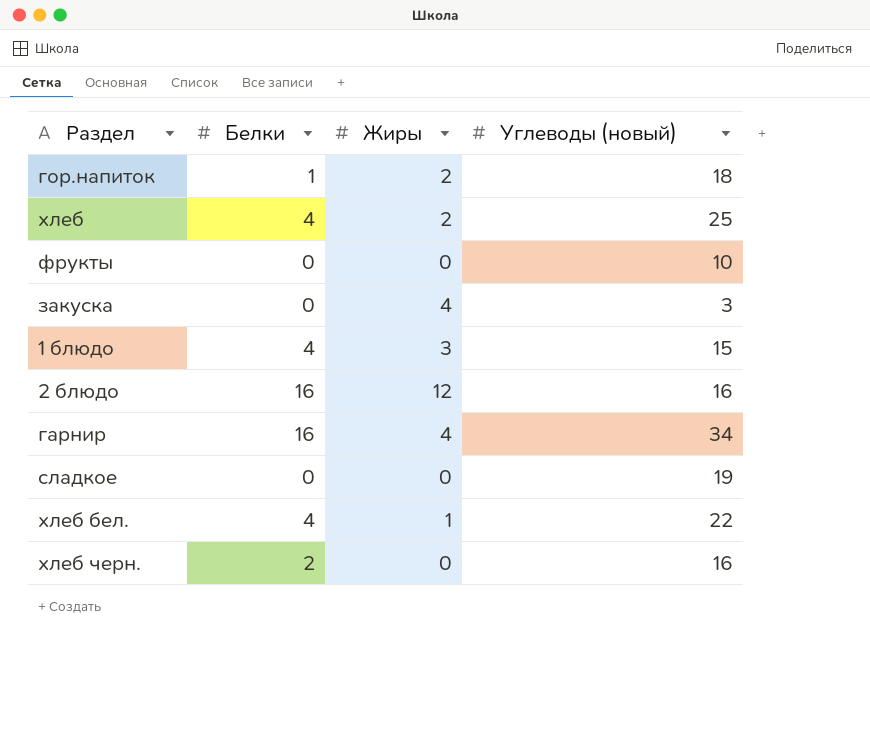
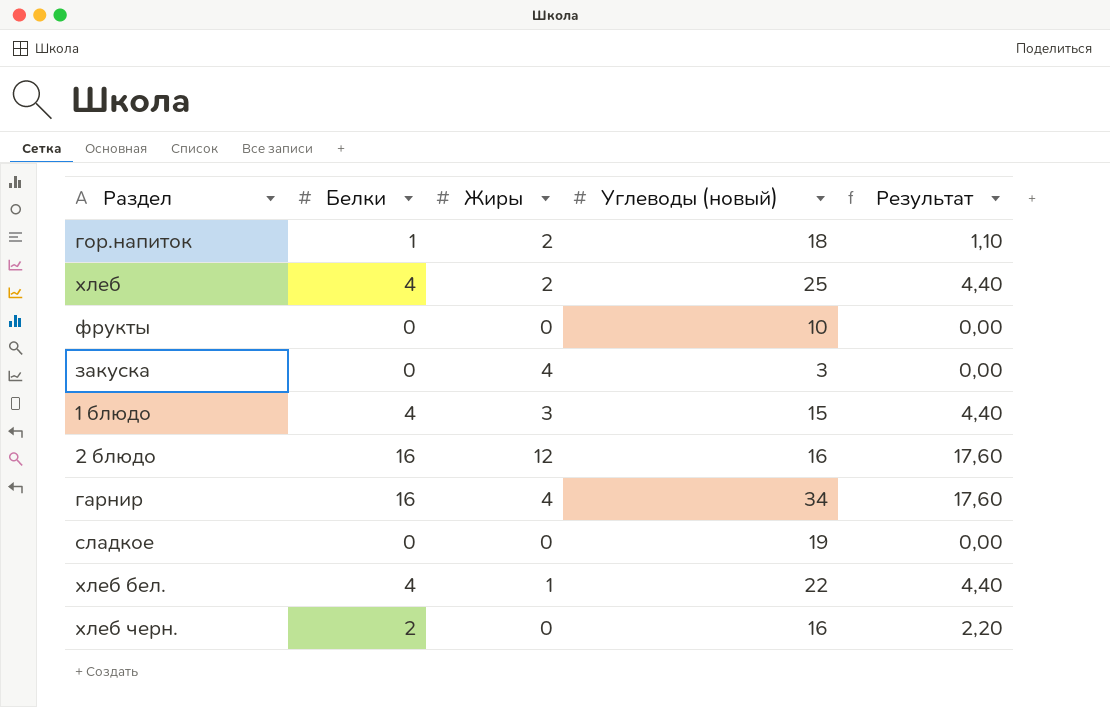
column Результат | formula: none -> [Белки] * 1,1

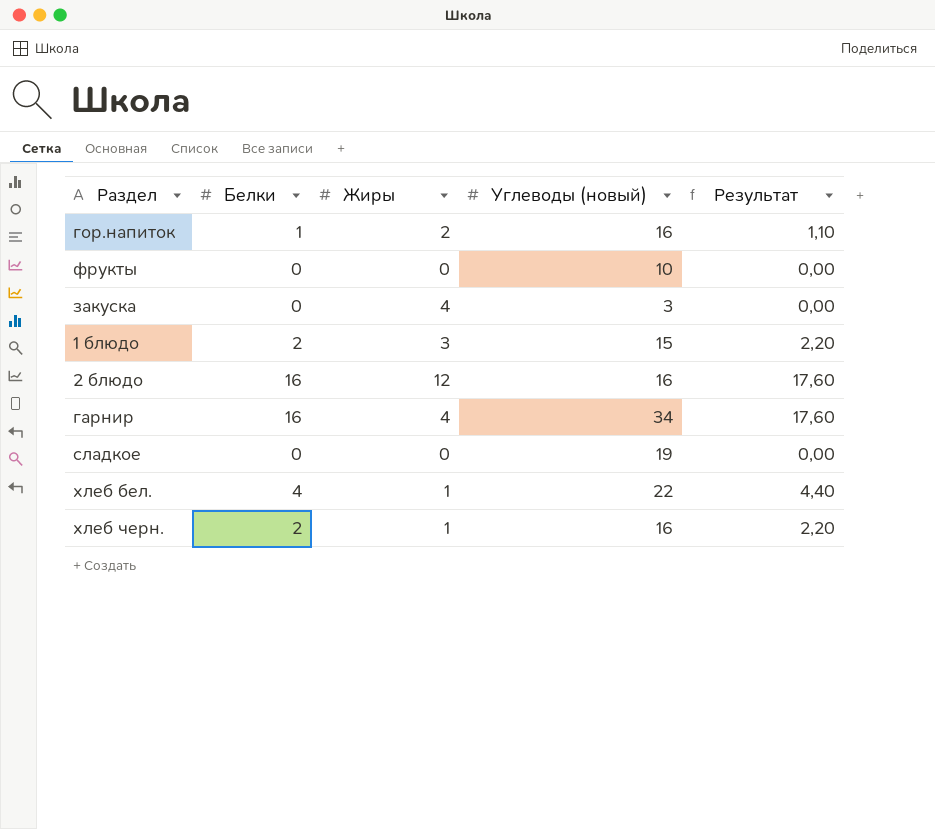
row хлеб: 4 | 2 | 25 | 4,40 -> none
гор.напиток | Углеводы (новый): 18 -> 16
1 блюдо | Белки: 4 -> 2
1 блюдо | Результат: 4,40 -> 2,20
хлеб черн. | Жиры: 0 -> 1

